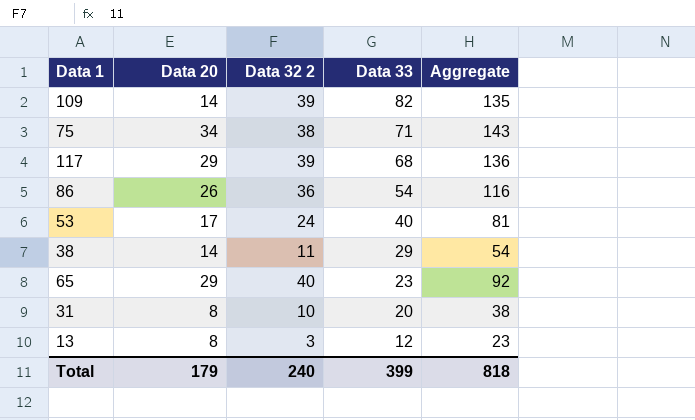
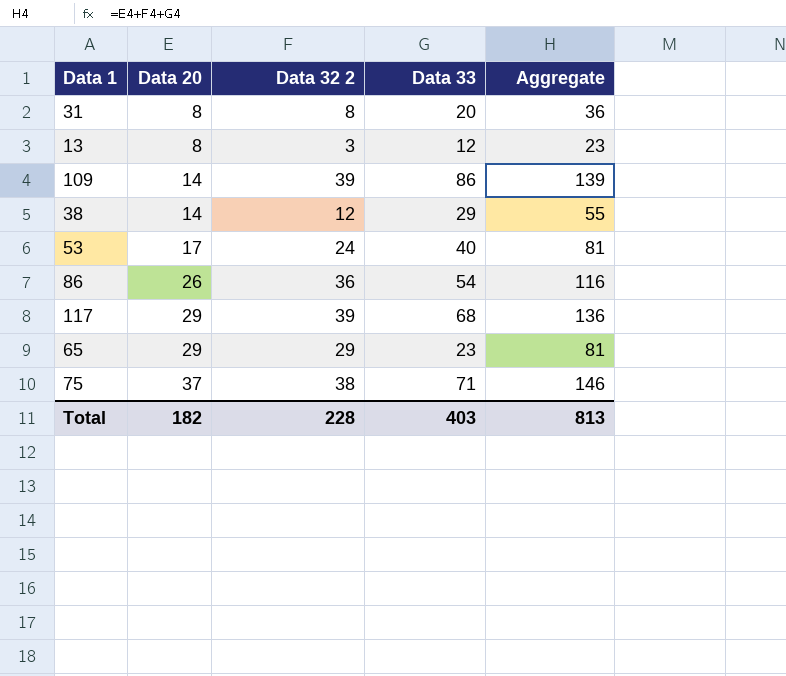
row order: Data 33 descending -> Data 20 ascending
31 | Data 32 2: 10 -> 8
31 | Aggregate: 38 -> 36
109 | Data 33: 82 -> 86
109 | Aggregate: 135 -> 139
38 | Data 32 2: 11 -> 12
38 | Aggregate: 54 -> 55
65 | Data 32 2: 40 -> 29
65 | Aggregate: 92 -> 81
75 | Data 20: 34 -> 37
75 | Aggregate: 143 -> 146
Total | Data 20: 179 -> 182
Total | Data 32 2: 240 -> 228
Total | Data 33: 399 -> 403
Total | Aggregate: 818 -> 813

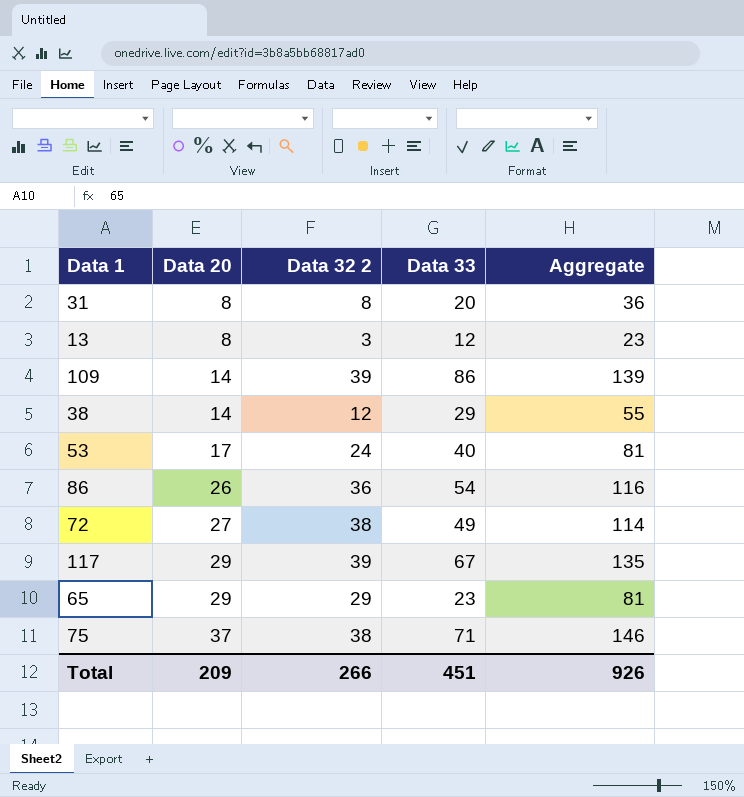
row 72: none -> 27 | 38 | 49 | 114
117 | Data 33: 68 -> 67
117 | Aggregate: 136 -> 135
Total | Data 20: 182 -> 209
Total | Data 32 2: 228 -> 266
Total | Data 33: 403 -> 451
Total | Aggregate: 813 -> 926

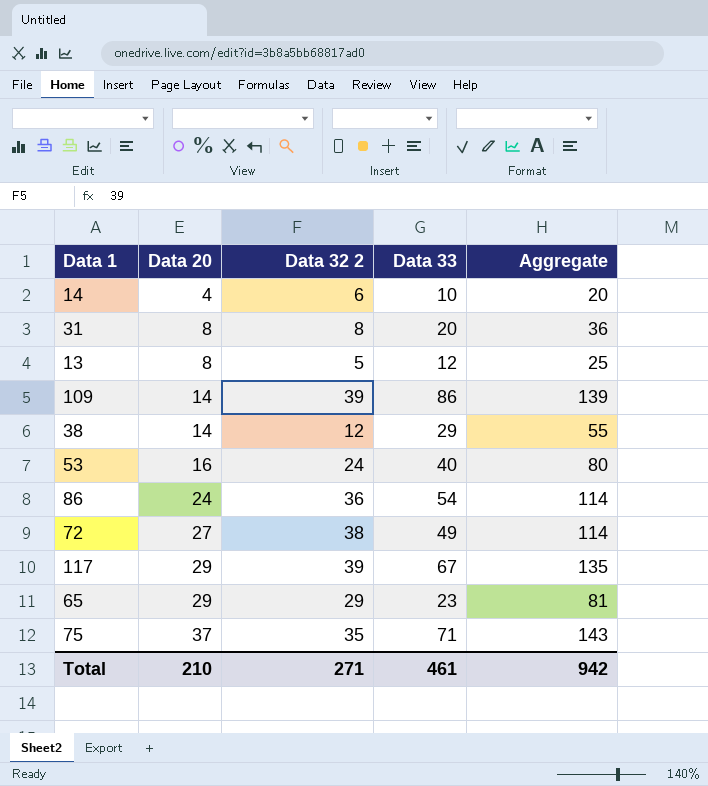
row 14: none -> 4 | 6 | 10 | 20
13 | Data 32 2: 3 -> 5
13 | Aggregate: 23 -> 25
53 | Data 20: 17 -> 16
53 | Aggregate: 81 -> 80
86 | Data 20: 26 -> 24
86 | Aggregate: 116 -> 114
75 | Data 32 2: 38 -> 35
75 | Aggregate: 146 -> 143
Total | Data 20: 209 -> 210
Total | Data 32 2: 266 -> 271
Total | Data 33: 451 -> 461
Total | Aggregate: 926 -> 942

